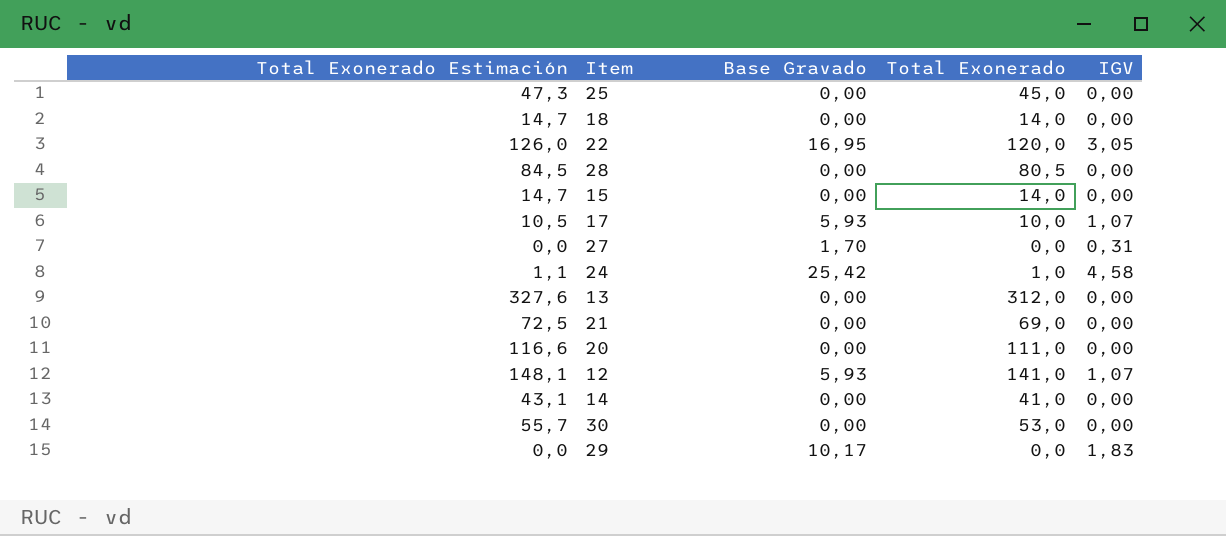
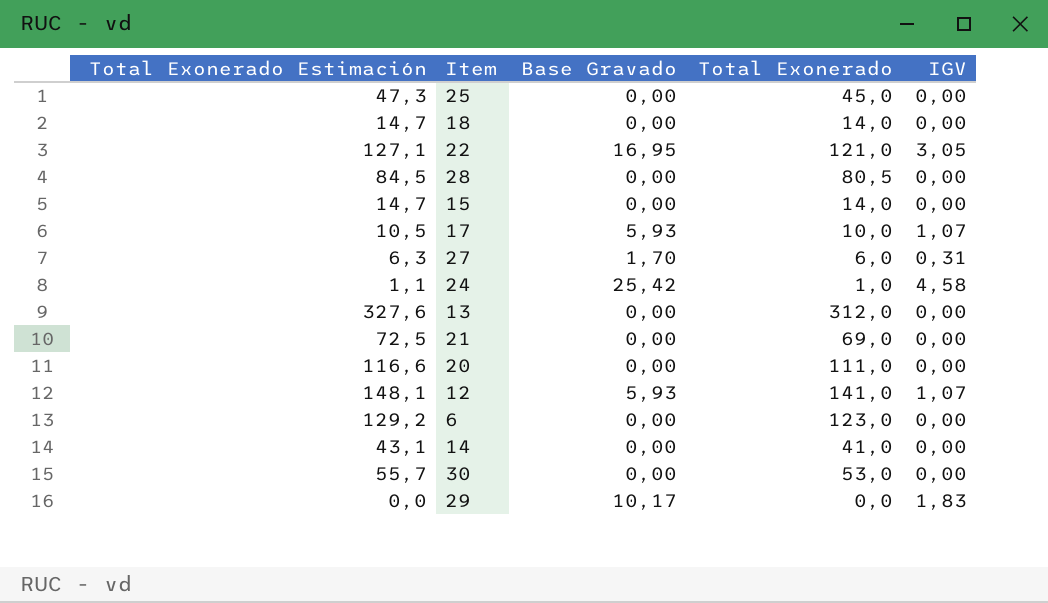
22 | Total Exonerado Estimación: 126,0 -> 127,1
22 | Total Exonerado: 120,0 -> 121,0
27 | Total Exonerado Estimación: 0,0 -> 6,3
27 | Total Exonerado: 0,0 -> 6,0
row 6: none -> 129,2 | 0,00 | 123,0 | 0,00

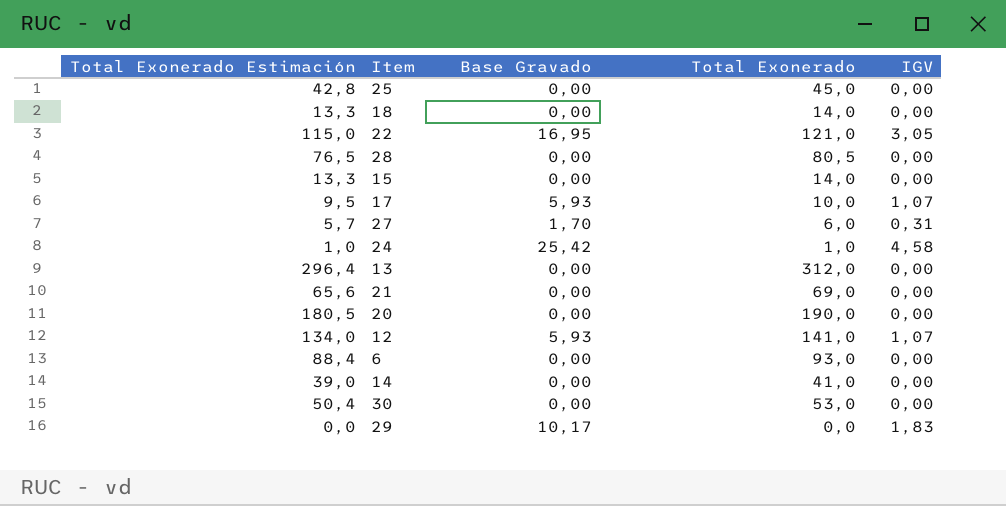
column Total Exonerado Estimación | formula: [Total Exonerado] * 1,05 -> [Total Exonerado] * 0,95
20 | Total Exonerado: 111,0 -> 190,0
6 | Total Exonerado: 123,0 -> 93,0

